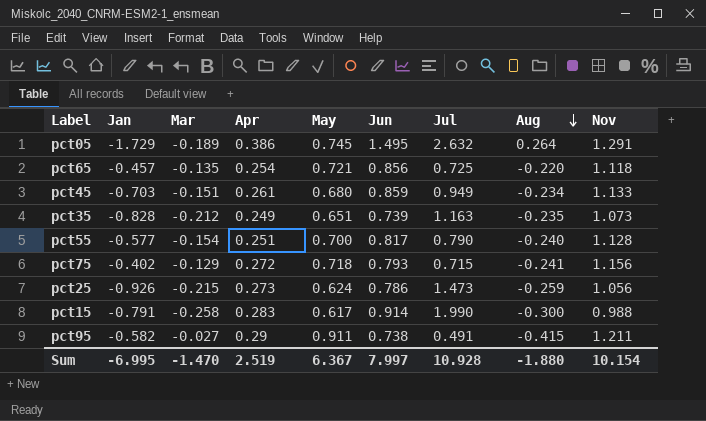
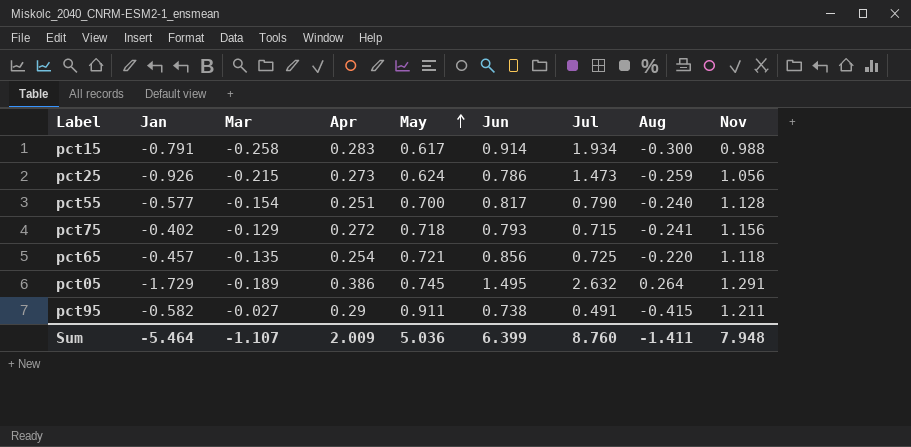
row order: Aug descending -> May ascending
row pct45: -0.703 | -0.151 | 0.261 | 0.680 | 0.859 | 0.949 | -0.234 | 1.133 -> none
row pct35: -0.828 | -0.212 | 0.249 | 0.651 | 0.739 | 1.163 | -0.235 | 1.073 -> none
pct15 | Jul: 1.990 -> 1.934
Sum | Jan: -6.995 -> -5.464
Sum | Mar: -1.470 -> -1.107
Sum | Apr: 2.519 -> 2.009
Sum | May: 6.367 -> 5.036
Sum | Jun: 7.997 -> 6.399
Sum | Jul: 10.928 -> 8.760
Sum | Aug: -1.880 -> -1.411
Sum | Nov: 10.154 -> 7.948

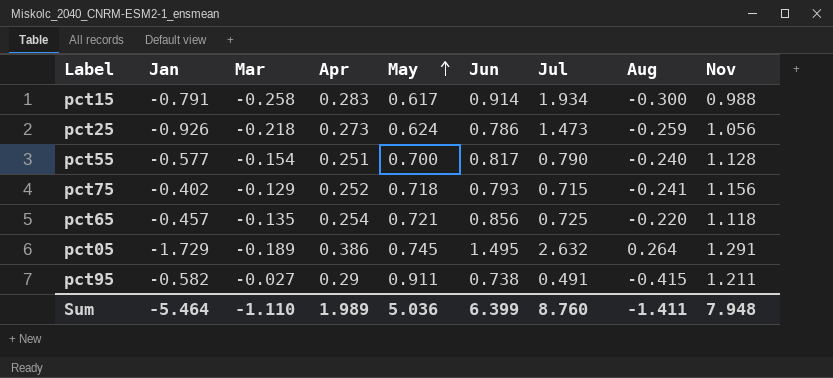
pct25 | Mar: -0.215 -> -0.218
pct75 | Apr: 0.272 -> 0.252
Sum | Mar: -1.107 -> -1.110
Sum | Apr: 2.009 -> 1.989

